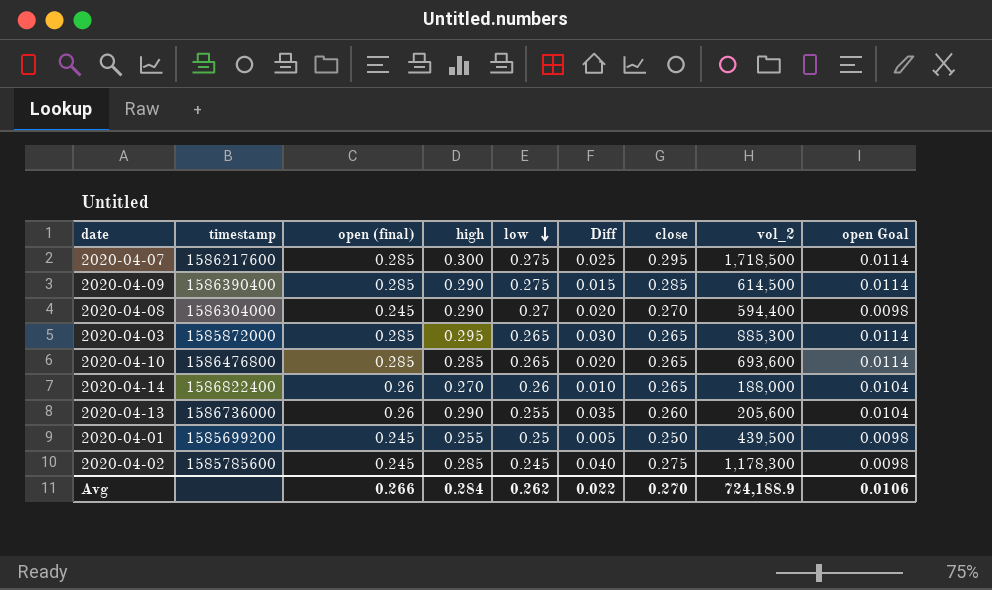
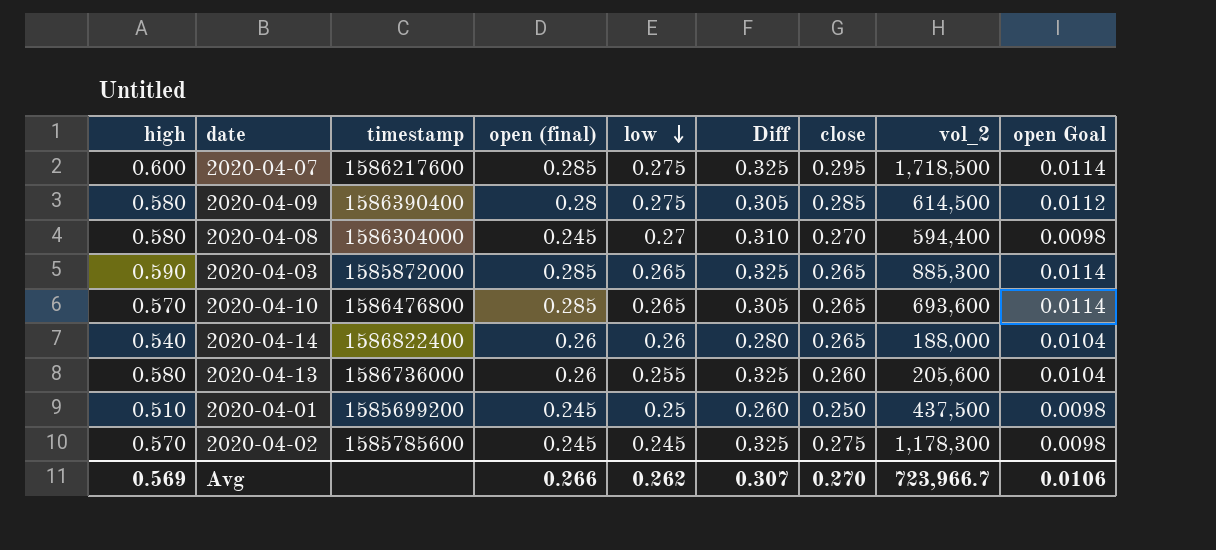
column high | position: 4 -> 1
2020-04-07 | high: 0.300 -> 0.600
2020-04-07 | Diff: 0.025 -> 0.325
2020-04-09 | high: 0.290 -> 0.580
2020-04-09 | open (final): 0.285 -> 0.28
2020-04-09 | Diff: 0.015 -> 0.305
2020-04-09 | open Goal: 0.0114 -> 0.0112
2020-04-08 | high: 0.290 -> 0.580
2020-04-08 | Diff: 0.020 -> 0.310
2020-04-03 | high: 0.295 -> 0.590
2020-04-03 | Diff: 0.030 -> 0.325
2020-04-10 | high: 0.285 -> 0.570
2020-04-10 | Diff: 0.020 -> 0.305
2020-04-14 | high: 0.270 -> 0.540
2020-04-14 | Diff: 0.010 -> 0.280
2020-04-13 | high: 0.290 -> 0.580
2020-04-13 | Diff: 0.035 -> 0.325
2020-04-01 | high: 0.255 -> 0.510
2020-04-01 | Diff: 0.005 -> 0.260
2020-04-01 | vol_2: 439,500 -> 437,500
2020-04-02 | high: 0.285 -> 0.570
2020-04-02 | Diff: 0.040 -> 0.325
Avg | high: 0.284 -> 0.569
Avg | Diff: 0.022 -> 0.307
Avg | vol_2: 724,188.9 -> 723,966.7

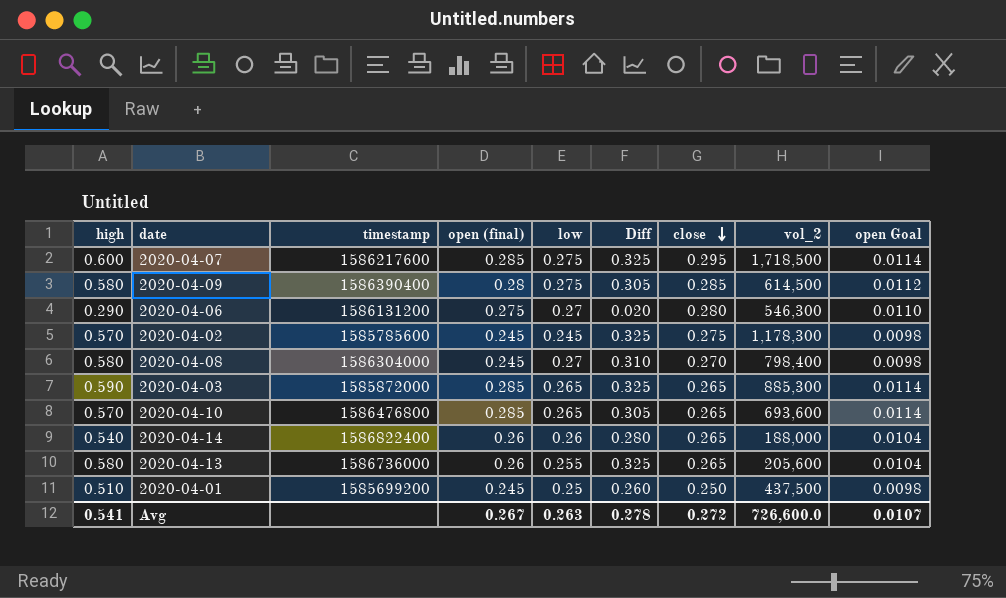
row order: low descending -> close descending
row 2020-04-06: none -> 0.290 | 1586131200 | 0.275 | 0.27 | 0.020 | 0.280 | 546,300 | 0.0110
2020-04-08 | vol_2: 594,400 -> 798,400
2020-04-13 | close: 0.260 -> 0.265
Avg | high: 0.569 -> 0.541
Avg | open (final): 0.266 -> 0.267
Avg | low: 0.262 -> 0.263
Avg | Diff: 0.307 -> 0.278
Avg | close: 0.270 -> 0.272
Avg | vol_2: 723,966.7 -> 726,600.0
Avg | open Goal: 0.0106 -> 0.0107

